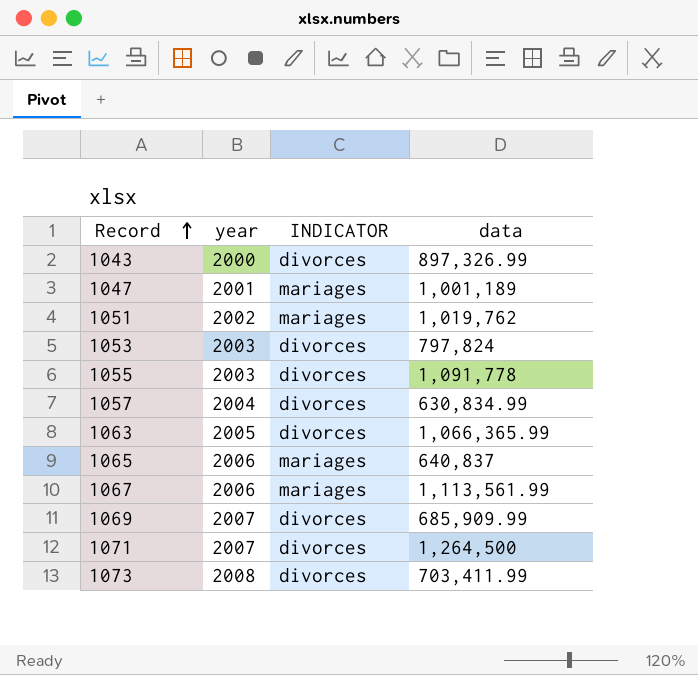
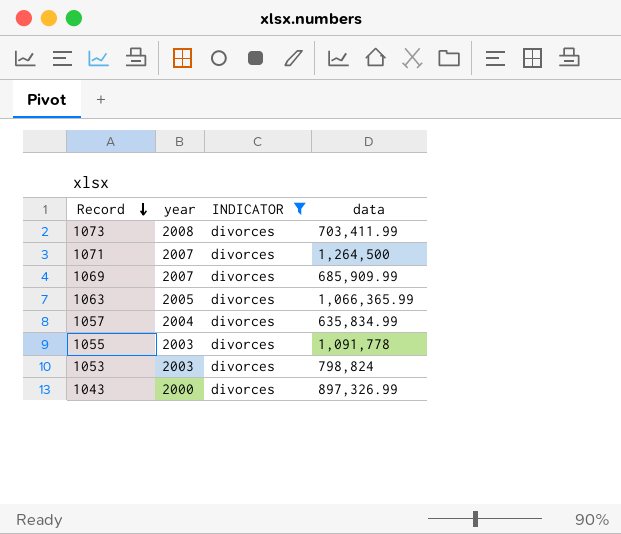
filter: none -> INDICATOR = divorces
row order: Record ascending -> Record descending
1057 | data: 630,834.99 -> 635,834.99
1053 | data: 797,824 -> 798,824

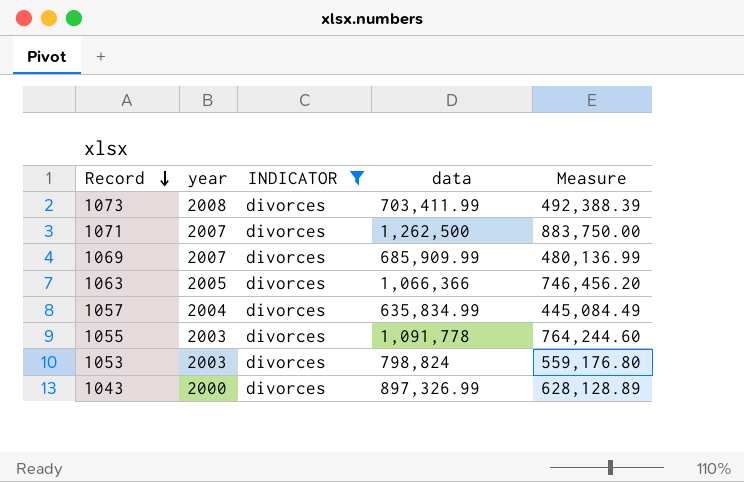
column Measure | formula: none -> [data] * 0.7
1071 | data: 1,264,500 -> 1,262,500
1063 | data: 1,066,365.99 -> 1,066,366

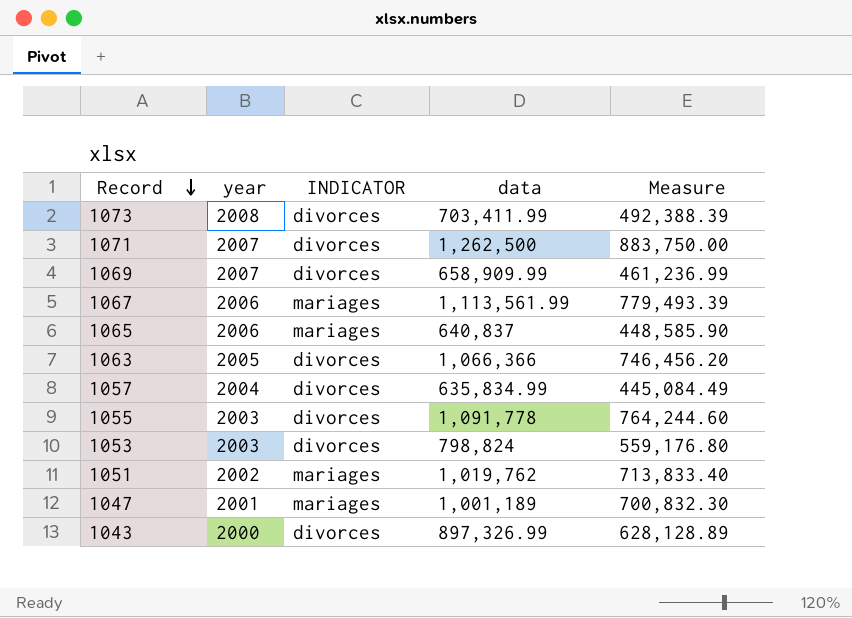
filter: INDICATOR = divorces -> none
1069 | data: 685,909.99 -> 658,909.99
1069 | Measure: 480,136.99 -> 461,236.99

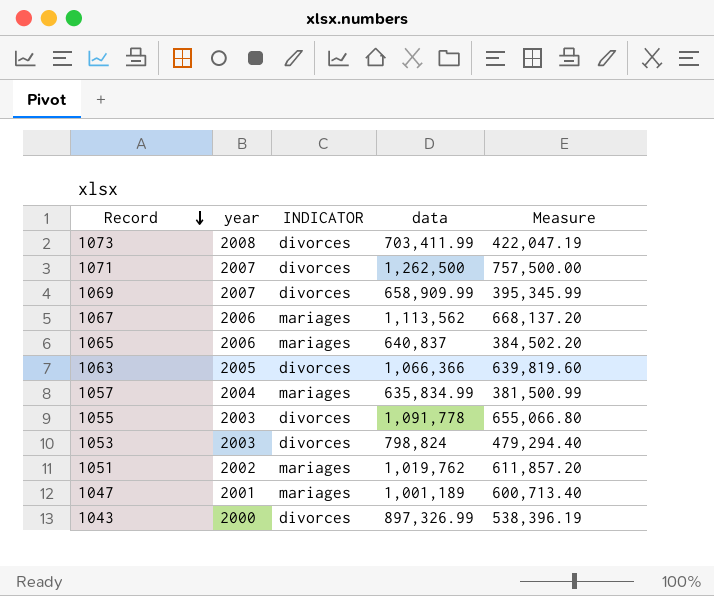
column Measure | formula: [data] * 0.7 -> [data] * 0.6
1067 | data: 1,113,561.99 -> 1,113,562
1057 | INDICATOR: divorces -> mariages

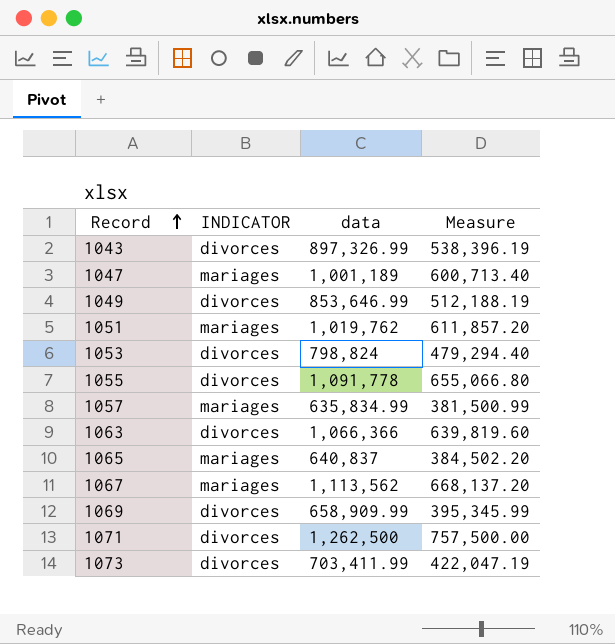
row order: Record descending -> Record ascending
column year | position: 2 -> none
row 1049: none -> divorces | 853,646.99 | 512,188.19

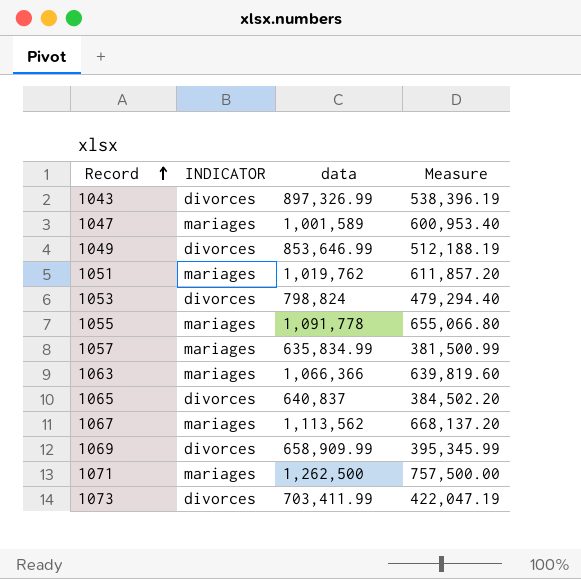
1047 | data: 1,001,189 -> 1,001,589
1047 | Measure: 600,713.40 -> 600,953.40
1055 | INDICATOR: divorces -> mariages
1063 | INDICATOR: divorces -> mariages
1065 | INDICATOR: mariages -> divorces
1071 | INDICATOR: divorces -> mariages

